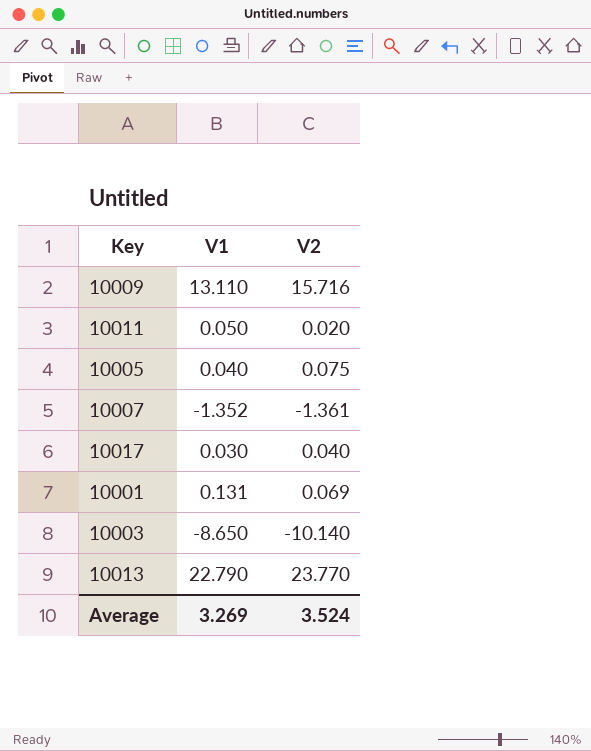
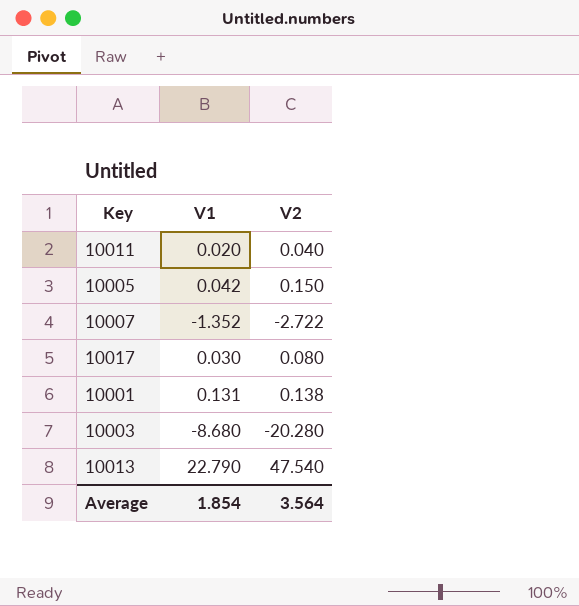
row 10009: 13.110 | 15.716 -> none
10011 | V1: 0.050 -> 0.020
10011 | V2: 0.020 -> 0.040
10005 | V1: 0.040 -> 0.042
10005 | V2: 0.075 -> 0.150
10007 | V2: -1.361 -> -2.722
10017 | V2: 0.040 -> 0.080
10001 | V2: 0.069 -> 0.138
10003 | V1: -8.650 -> -8.680
10003 | V2: -10.140 -> -20.280
10013 | V2: 23.770 -> 47.540
Average | V1: 3.269 -> 1.854
Average | V2: 3.524 -> 3.564

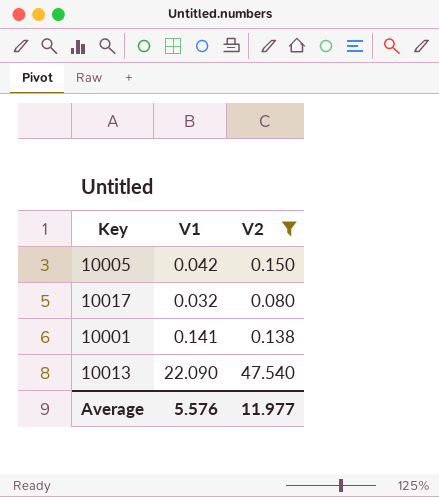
filter: none -> V2 >= 0.080
10017 | V1: 0.030 -> 0.032
10001 | V1: 0.131 -> 0.141
10013 | V1: 22.790 -> 22.090
Average | V1: 1.854 -> 5.576
Average | V2: 3.564 -> 11.977

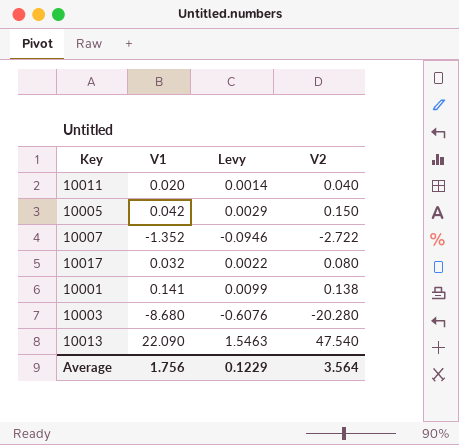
filter: V2 >= 0.080 -> none
column Levy | formula: none -> [V1] * 0.07
Average | V1: 5.576 -> 1.756
Average | V2: 11.977 -> 3.564

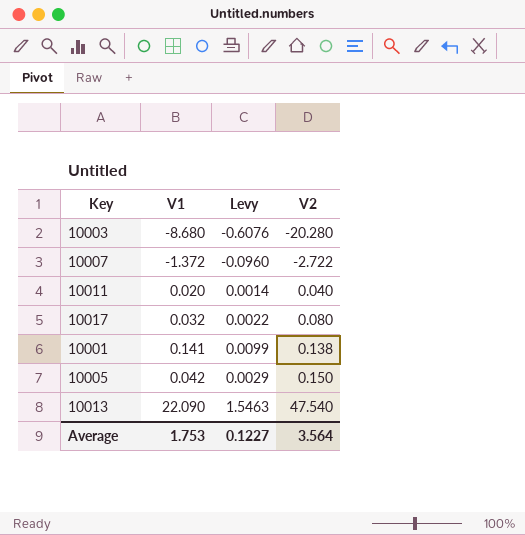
row order: none -> V2 ascending
10007 | V1: -1.352 -> -1.372
10007 | Levy: -0.0946 -> -0.0960
Average | V1: 1.756 -> 1.753
Average | Levy: 0.1229 -> 0.1227

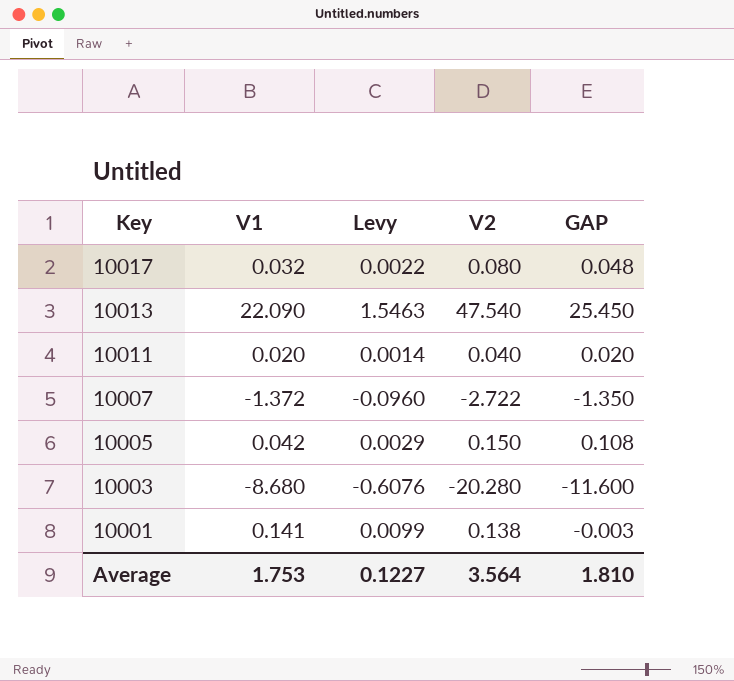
row order: V2 ascending -> Key descending
column GAP | formula: none -> [V2] - [V1]

